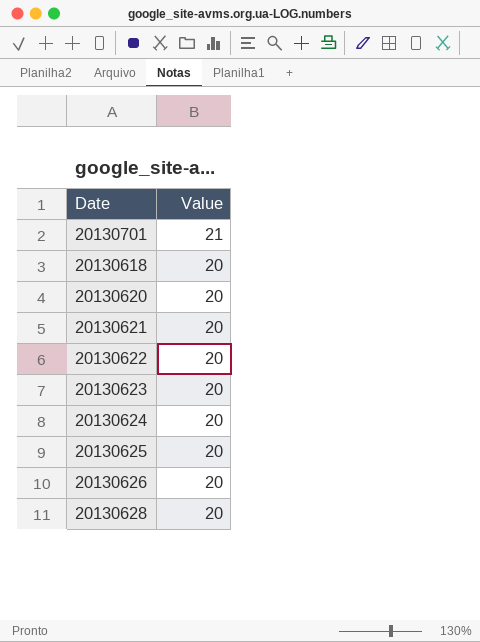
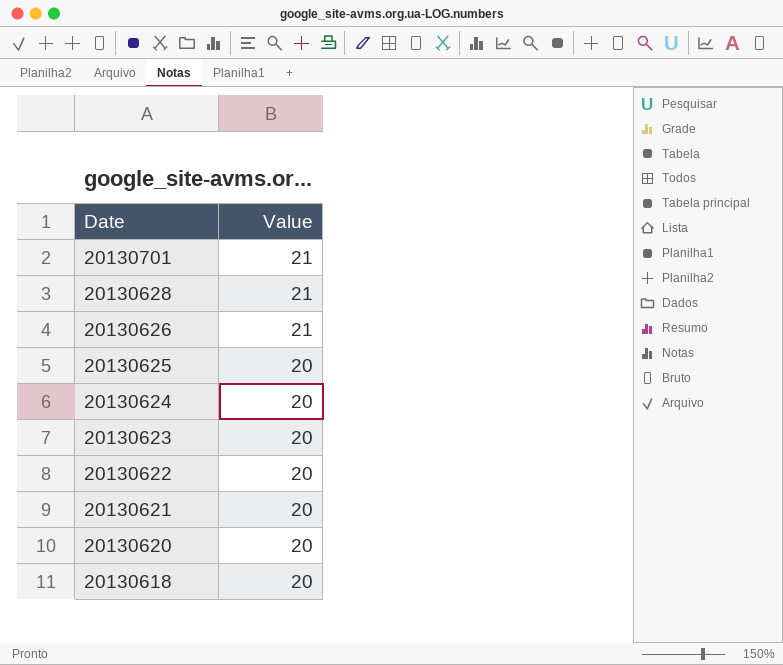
row order: Value descending -> Date descending
20130628 | Value: 20 -> 21
20130626 | Value: 20 -> 21

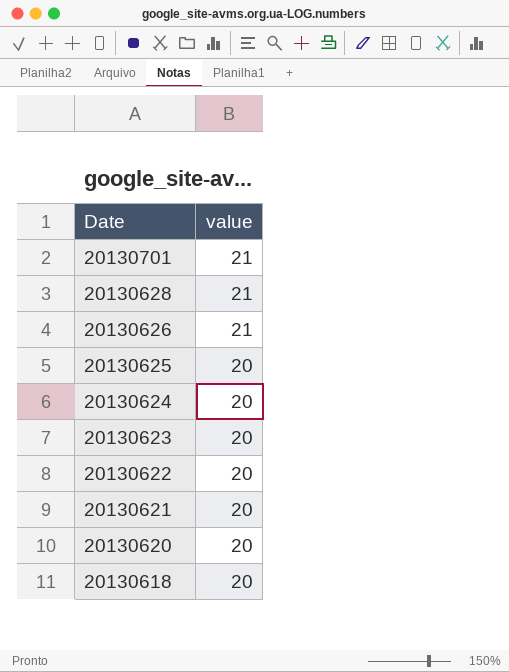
column name: Value -> value

